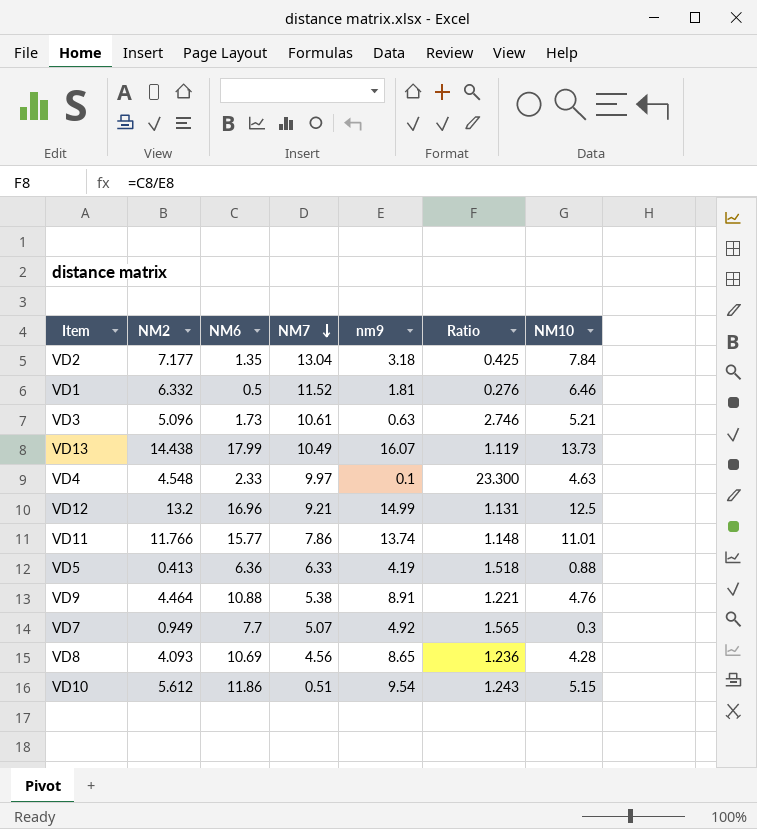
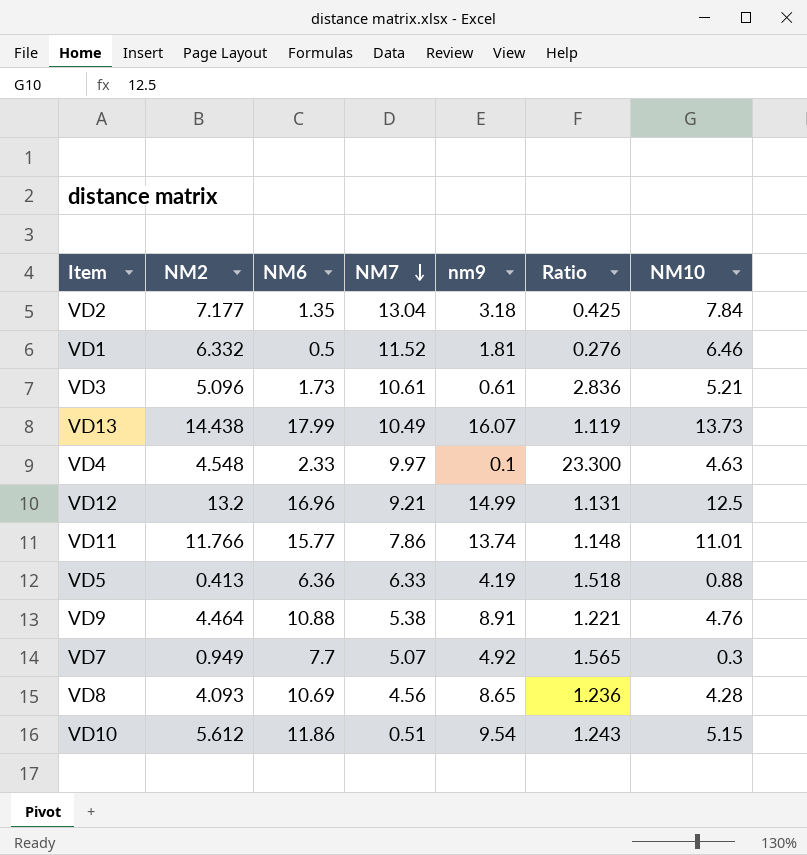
VD3 | nm9: 0.63 -> 0.61
VD3 | Ratio: 2.746 -> 2.836

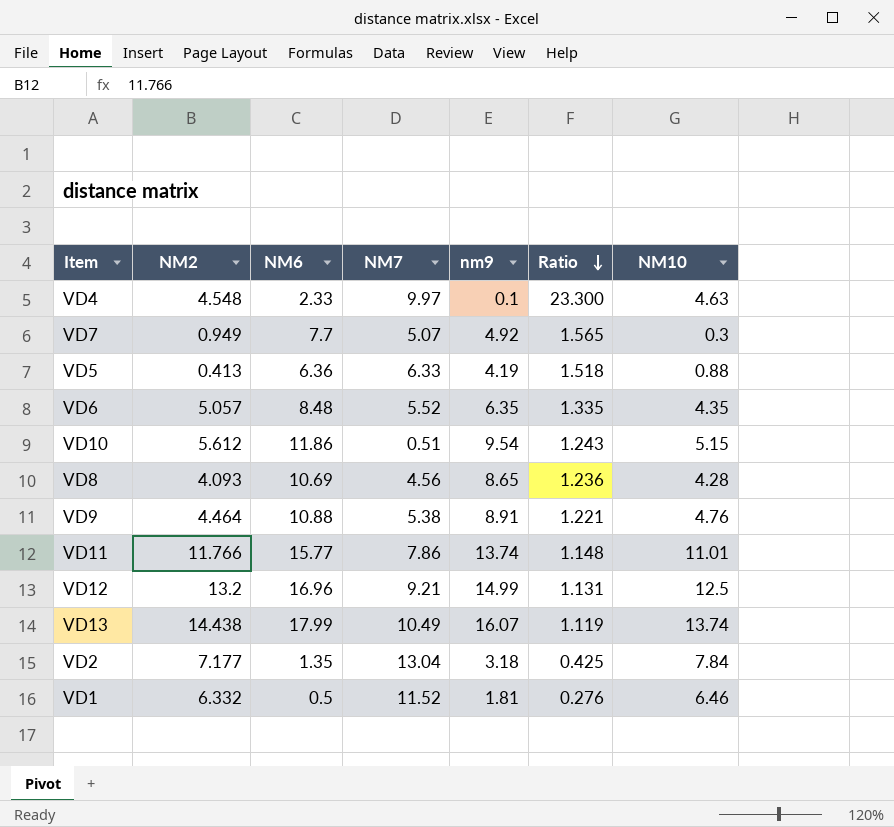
row order: NM7 descending -> Ratio descending
row VD3: 5.096 | 1.73 | 10.61 | 0.61 | 2.836 | 5.21 -> none
row VD6: none -> 5.057 | 8.48 | 5.52 | 6.35 | 1.335 | 4.35
VD13 | NM10: 13.73 -> 13.74

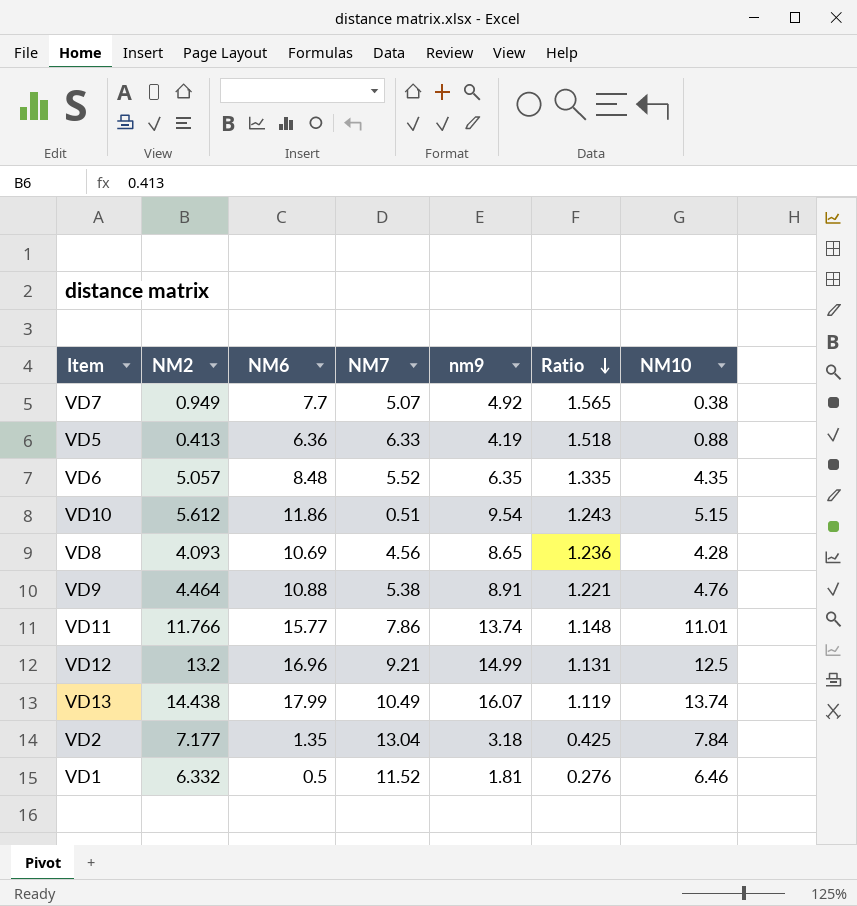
row VD4: 4.548 | 2.33 | 9.97 | 0.1 | 23.300 | 4.63 -> none
VD7 | NM10: 0.3 -> 0.38

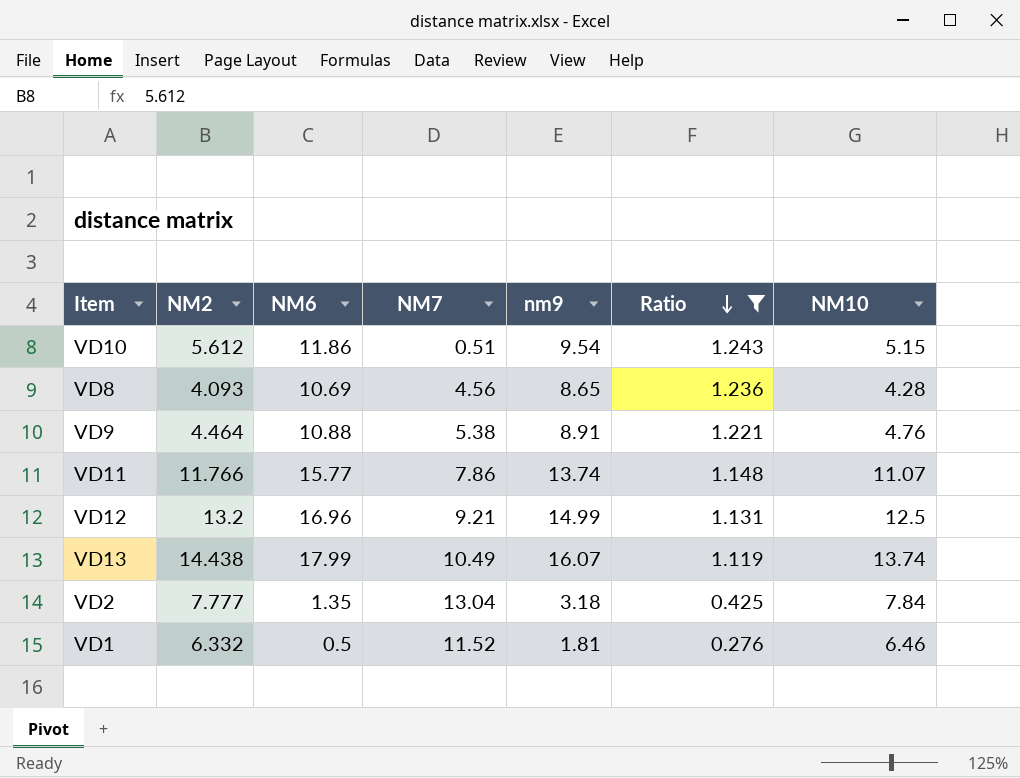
filter: none -> Ratio <= 1.243
VD11 | NM10: 11.01 -> 11.07
VD2 | NM2: 7.177 -> 7.777

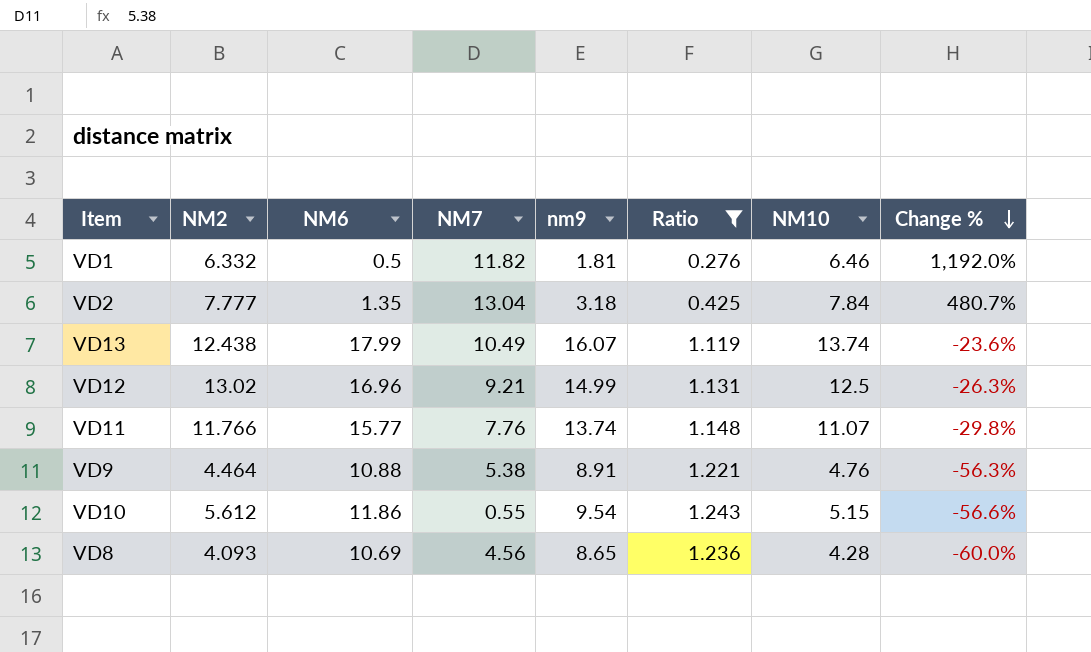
row order: Ratio descending -> Change % descending
column Change % | formula: none -> ([NM10] - [NM6]) / [NM6]
VD1 | NM7: 11.52 -> 11.82
VD13 | NM2: 14.438 -> 12.438
VD12 | NM2: 13.2 -> 13.02
VD11 | NM7: 7.86 -> 7.76
VD10 | NM7: 0.51 -> 0.55

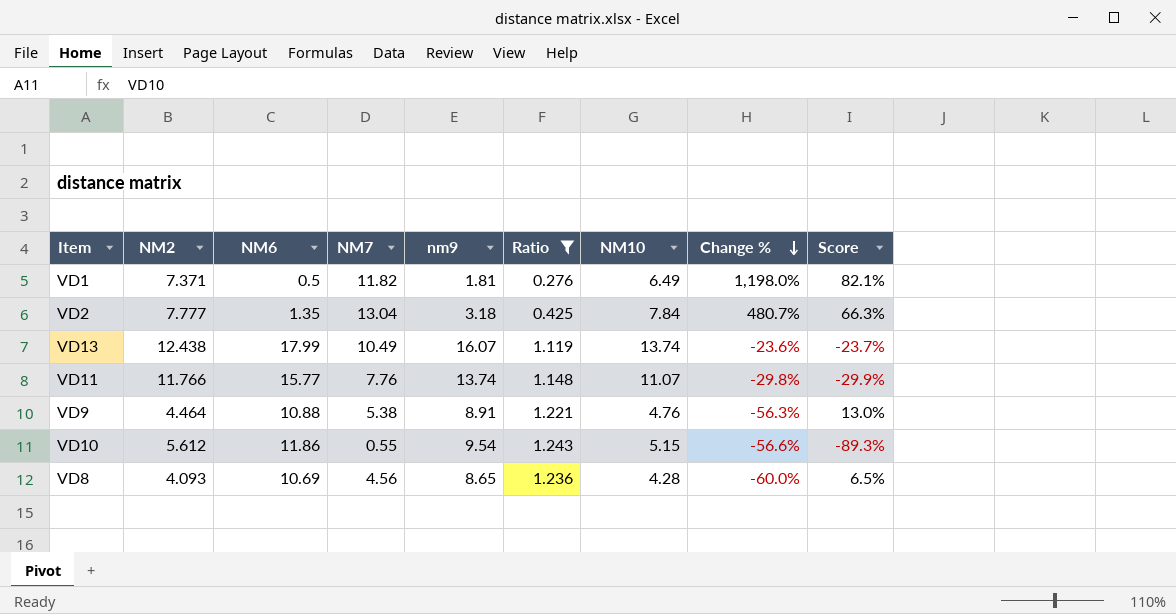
column Score | formula: none -> ([NM7] - [NM10]) / [NM10]
row VD12: 13.02 | 16.96 | 9.21 | 14.99 | 1.131 | 12.5 | -26.3% -> none
VD1 | NM2: 6.332 -> 7.371
VD1 | NM10: 6.46 -> 6.49
VD1 | Change %: 1,192.0% -> 1,198.0%

